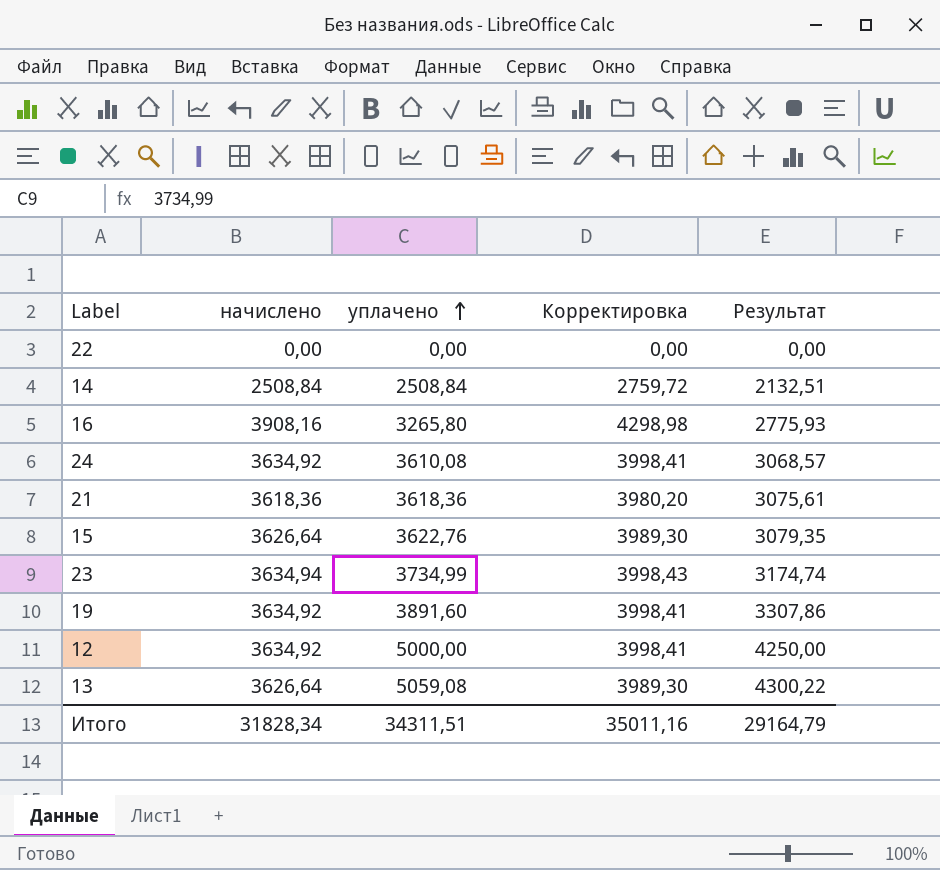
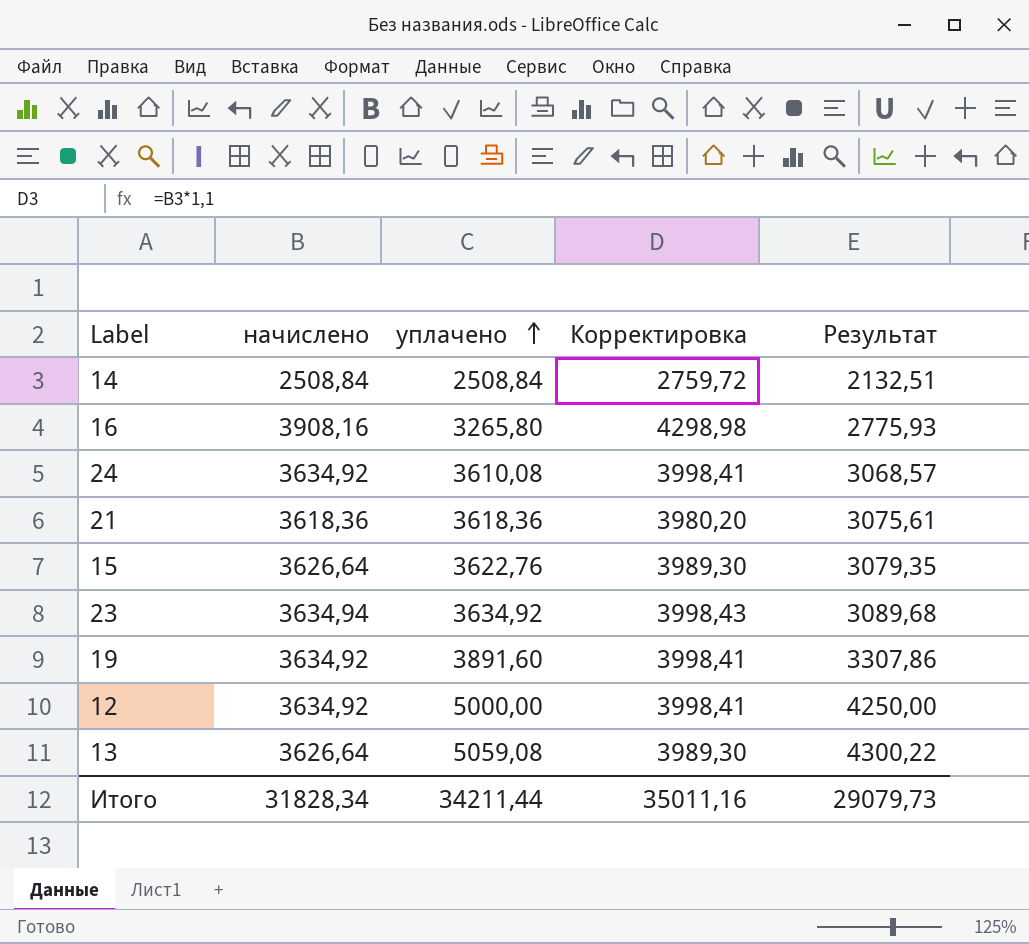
row 22: 0,00 | 0,00 | 0,00 | 0,00 -> none
23 | уплачено: 3734,99 -> 3634,92
23 | Результат: 3174,74 -> 3089,68
Итого | уплачено: 34311,51 -> 34211,44
Итого | Результат: 29164,79 -> 29079,73

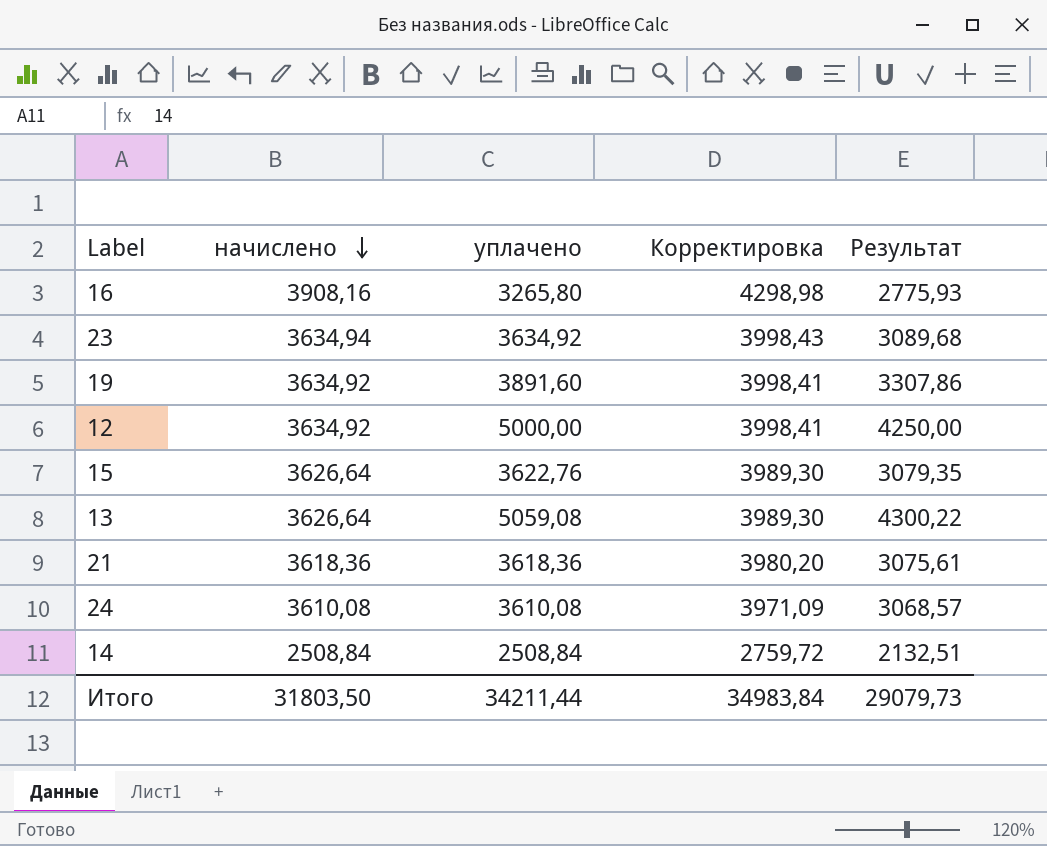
row order: уплачено ascending -> начислено descending
24 | начислено: 3634,92 -> 3610,08
24 | Корректировка: 3998,41 -> 3971,09
Итого | начислено: 31828,34 -> 31803,50
Итого | Корректировка: 35011,16 -> 34983,84

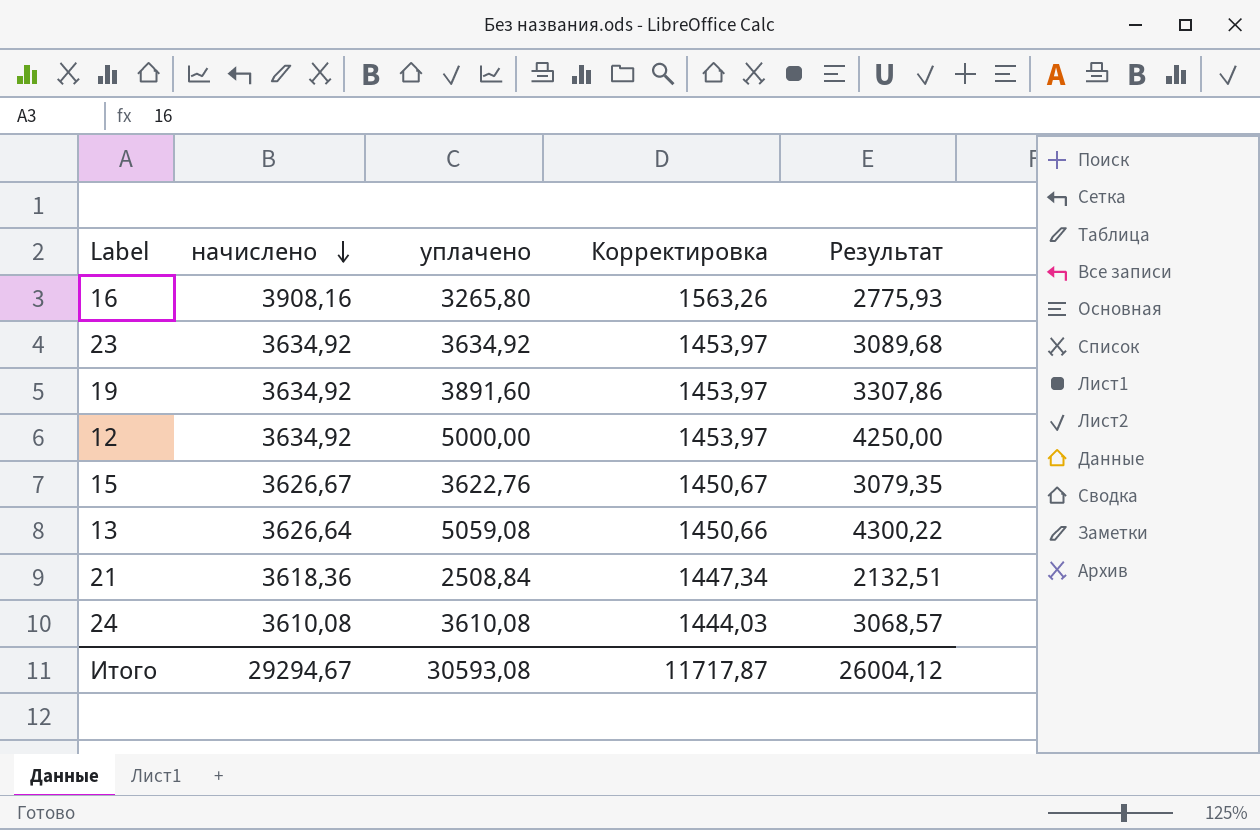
column Корректировка | formula: [начислено] * 1,1 -> [начислено] * 0,4
row 14: 2508,84 | 2508,84 | 2759,72 | 2132,51 -> none
23 | начислено: 3634,94 -> 3634,92
15 | начислено: 3626,64 -> 3626,67
21 | уплачено: 3618,36 -> 2508,84
21 | Результат: 3075,61 -> 2132,51
Итого | начислено: 31803,50 -> 29294,67
Итого | уплачено: 34211,44 -> 30593,08
Итого | Корректировка: 34983,84 -> 11717,87
Итого | Результат: 29079,73 -> 26004,12

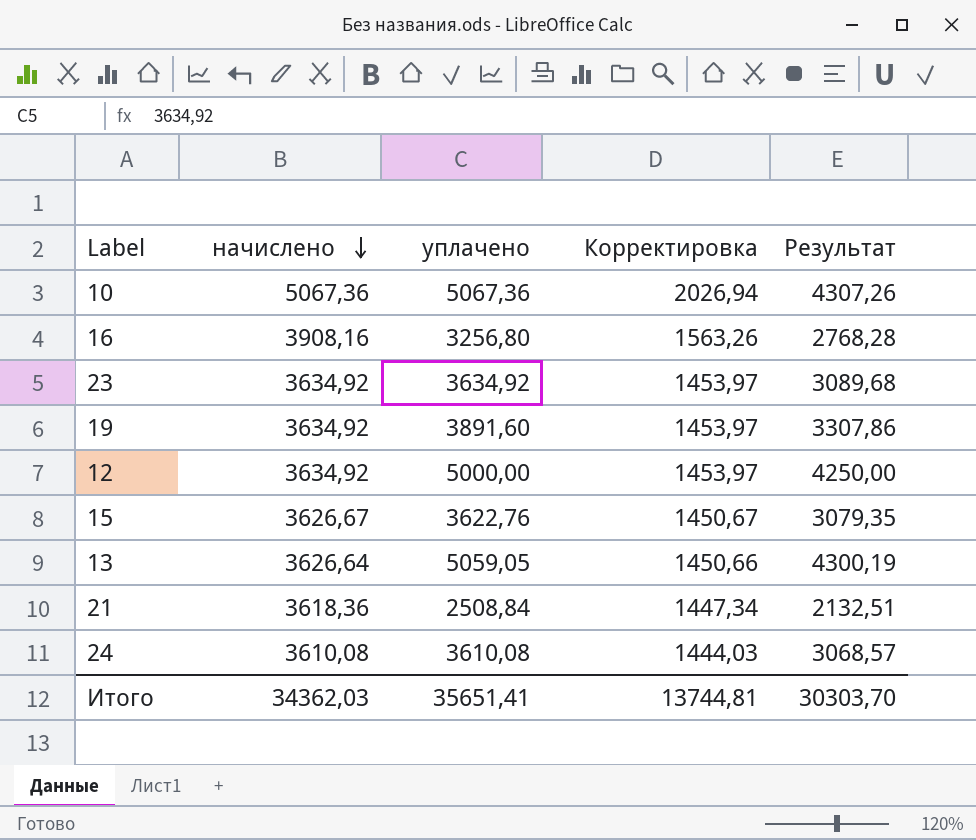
row 10: none -> 5067,36 | 5067,36 | 2026,94 | 4307,26
16 | уплачено: 3265,80 -> 3256,80
16 | Результат: 2775,93 -> 2768,28
13 | уплачено: 5059,08 -> 5059,05
13 | Результат: 4300,22 -> 4300,19
Итого | начислено: 29294,67 -> 34362,03
Итого | уплачено: 30593,08 -> 35651,41
Итого | Корректировка: 11717,87 -> 13744,81
Итого | Результат: 26004,12 -> 30303,70

